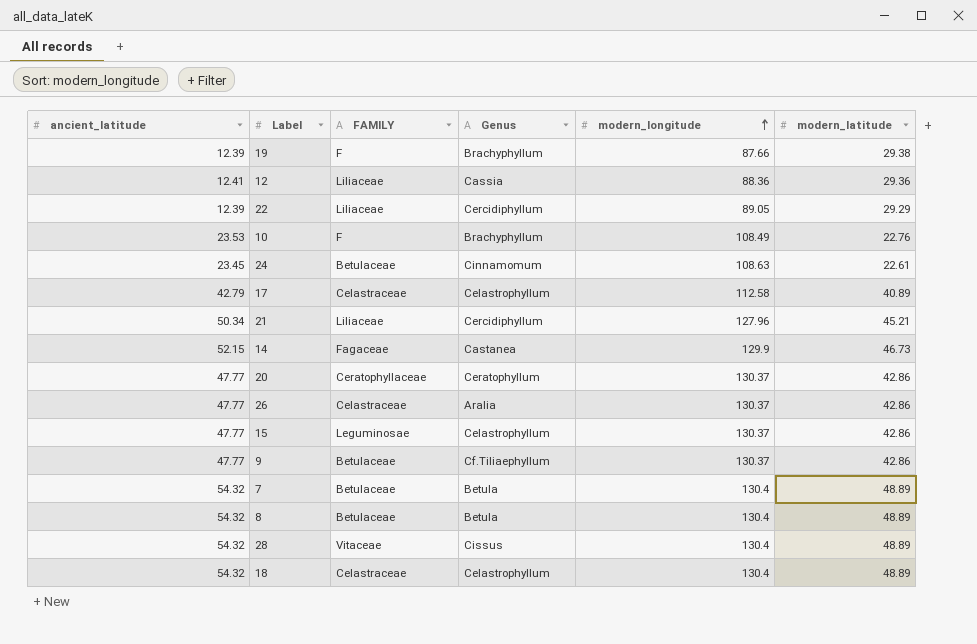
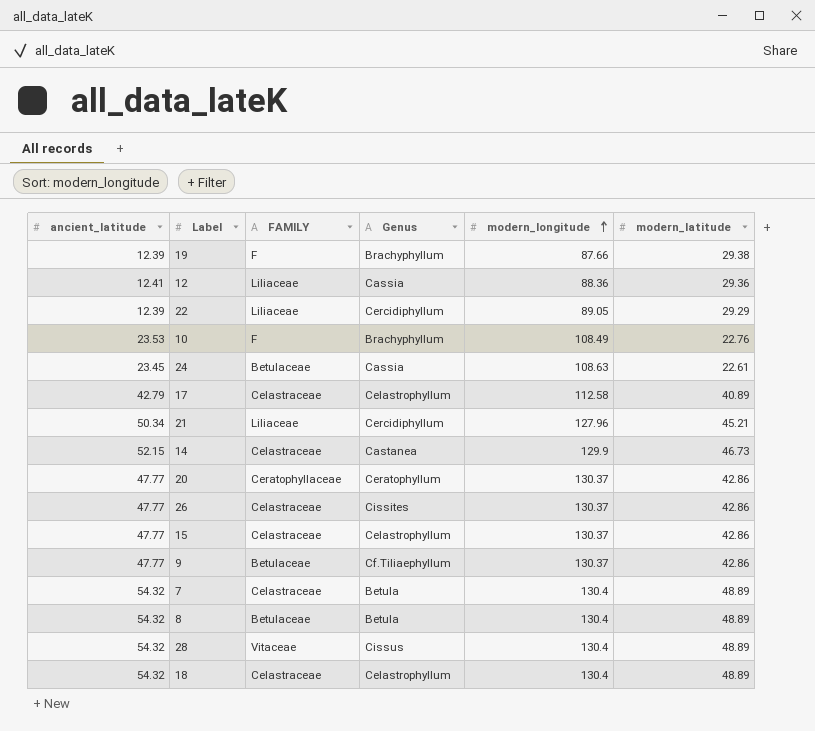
24 | Genus: Cinnamomum -> Cassia
14 | FAMILY: Fagaceae -> Celastraceae
26 | Genus: Aralia -> Cissites
15 | FAMILY: Leguminosae -> Celastraceae
7 | FAMILY: Betulaceae -> Celastraceae

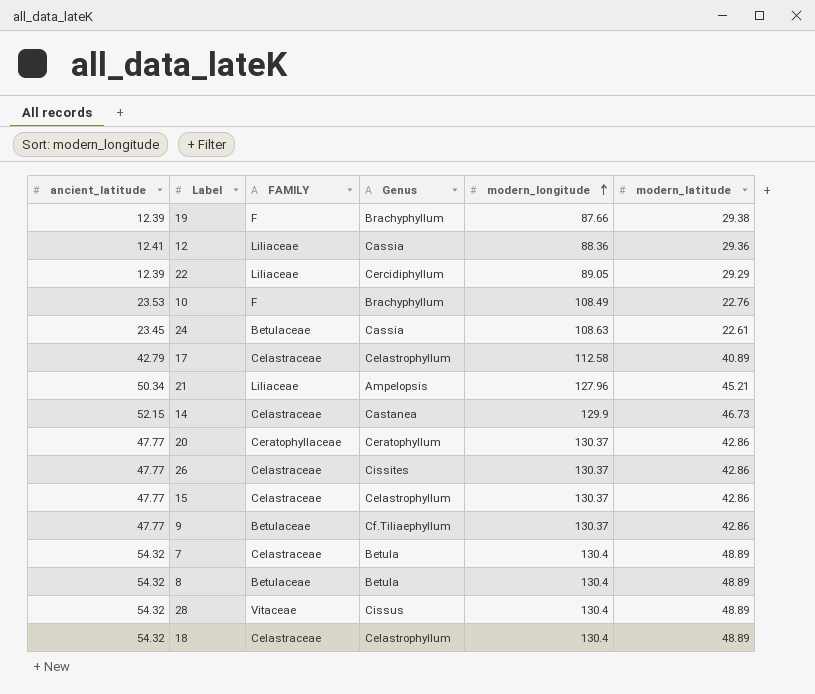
21 | Genus: Cercidiphyllum -> Ampelopsis

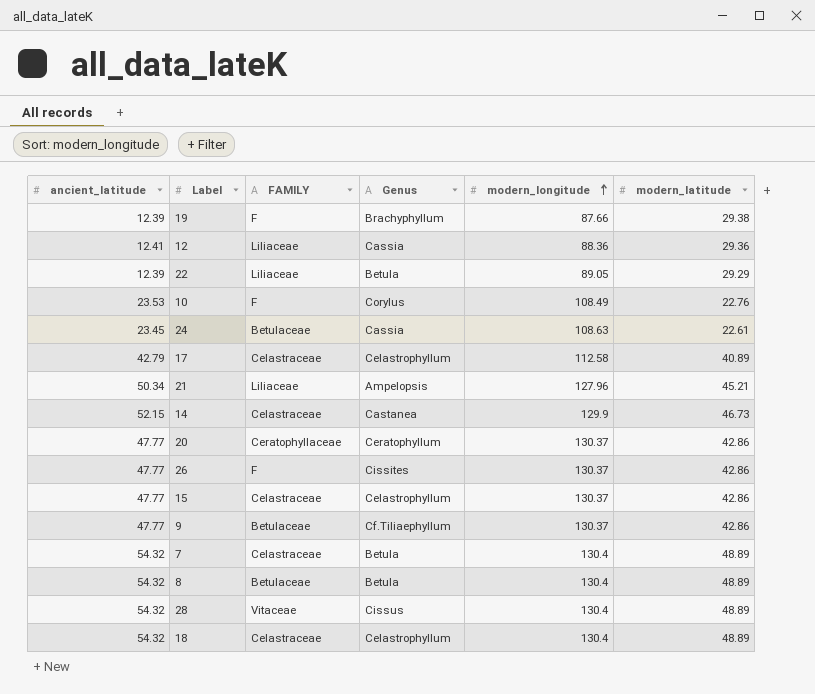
22 | Genus: Cercidiphyllum -> Betula
10 | Genus: Brachyphyllum -> Corylus
26 | FAMILY: Celastraceae -> F

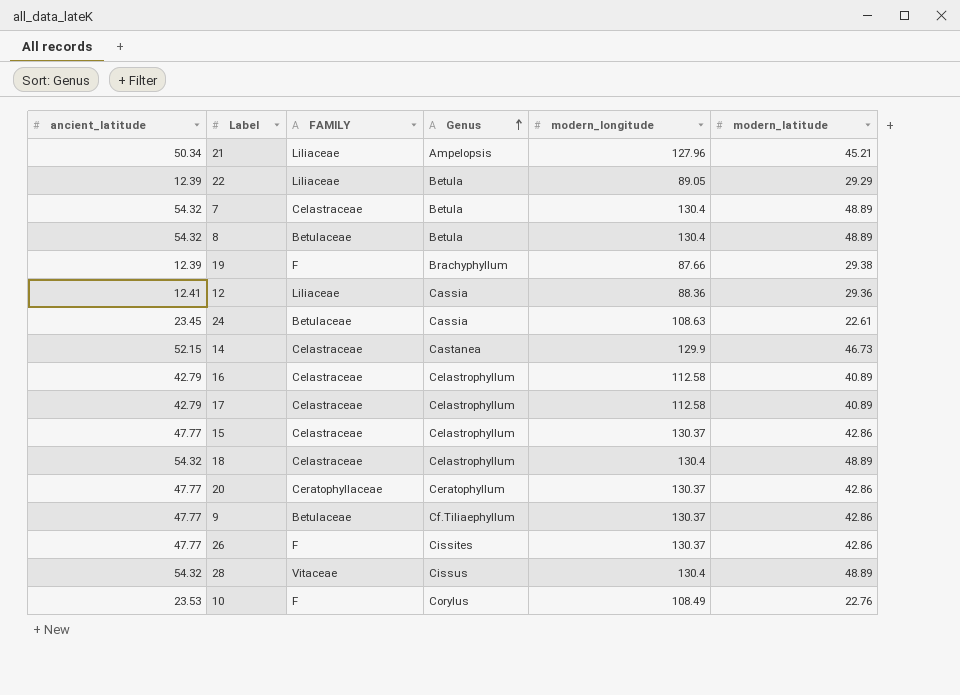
row order: modern_longitude ascending -> Genus ascending
row 16: none -> 42.79 | Celastraceae | Celastrophyllum | 112.58 | 40.89

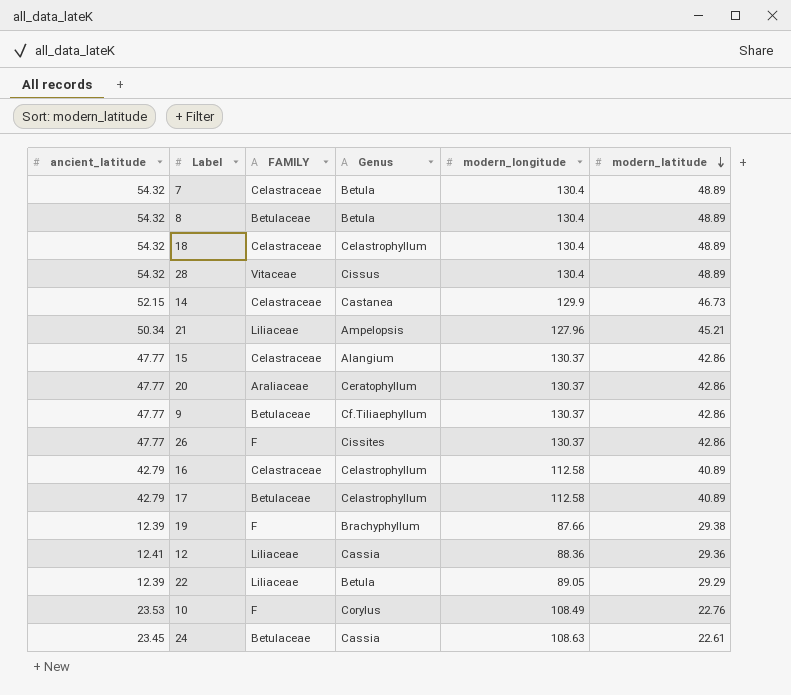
row order: Genus ascending -> modern_latitude descending
15 | Genus: Celastrophyllum -> Alangium
20 | FAMILY: Ceratophyllaceae -> Araliaceae
17 | FAMILY: Celastraceae -> Betulaceae

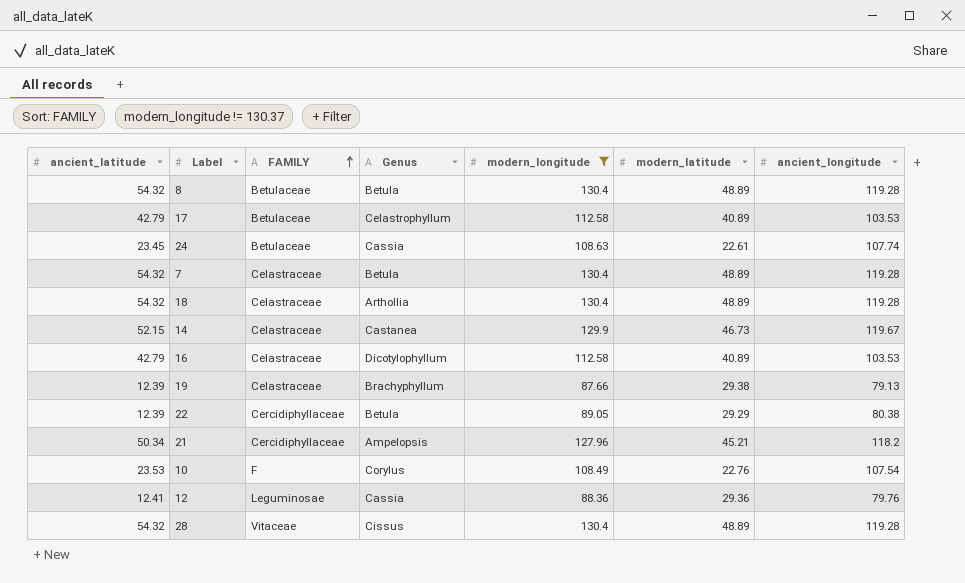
filter: none -> modern_longitude != 130.37
row order: modern_latitude descending -> FAMILY ascending
column ancient_longitude | position: none -> 7
18 | Genus: Celastrophyllum -> Arthollia
16 | Genus: Celastrophyllum -> Dicotylophyllum
19 | FAMILY: F -> Celastraceae
22 | FAMILY: Liliaceae -> Cercidiphyllaceae
21 | FAMILY: Liliaceae -> Cercidiphyllaceae
12 | FAMILY: Liliaceae -> Leguminosae

